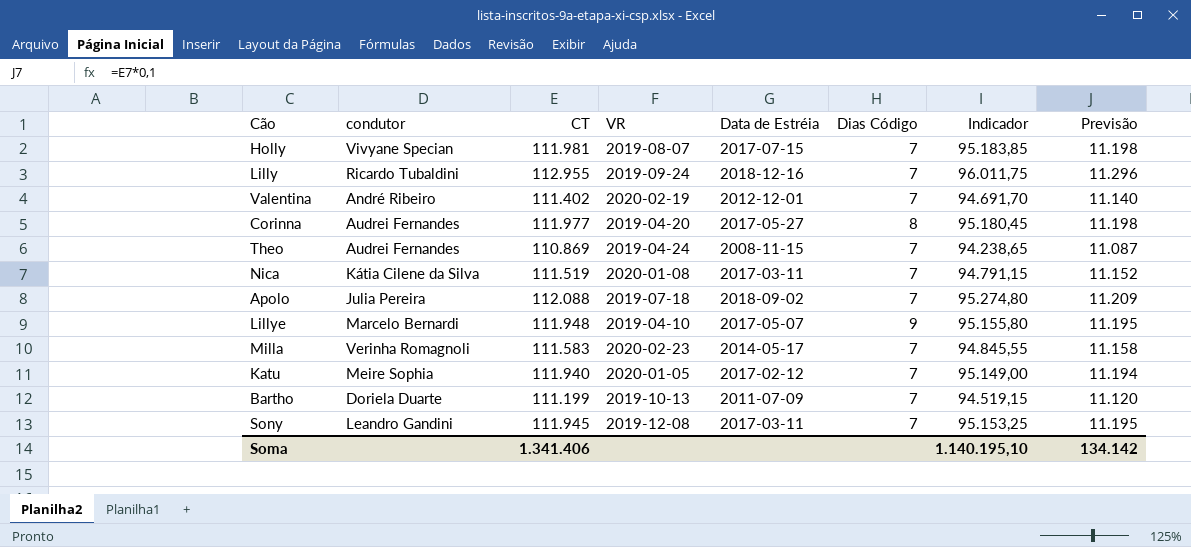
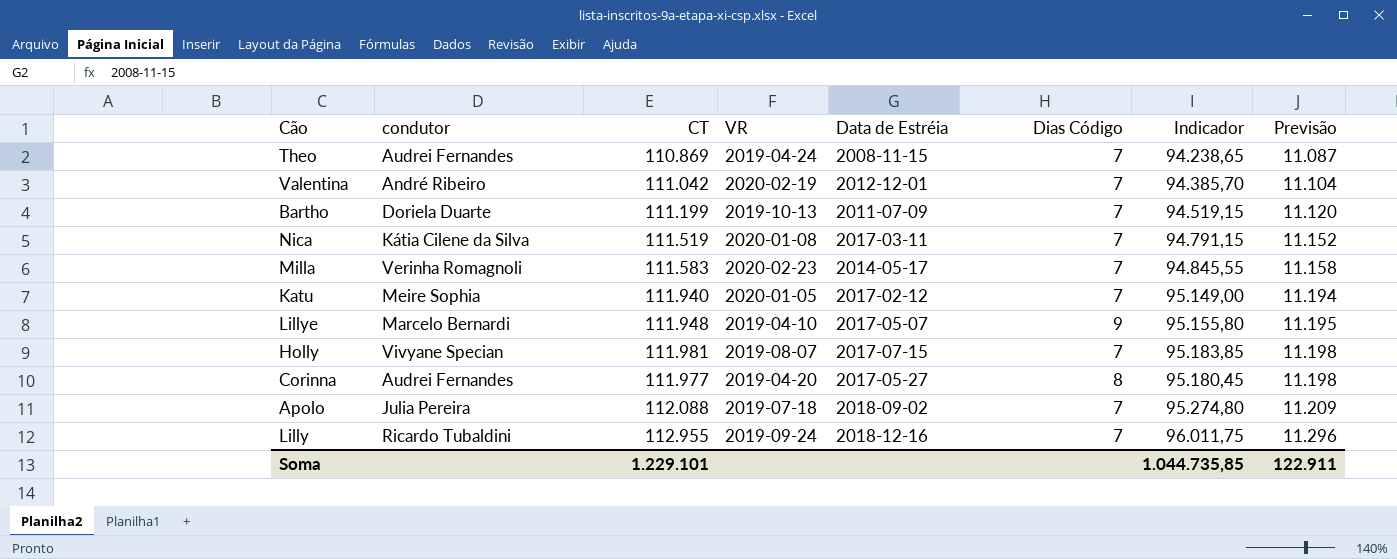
row order: none -> Previsão ascending
row Sony: Leandro Gandini | 111.945 | 2019-12-08 | 2017-03-11 | 7 | 95.153,25 | 11.195 -> none
Valentina | CT: 111.402 -> 111.042
Valentina | Indicador: 94.691,70 -> 94.385,70
Valentina | Previsão: 11.140 -> 11.104
Soma | CT: 1.341.406 -> 1.229.101
Soma | Indicador: 1.140.195,10 -> 1.044.735,85
Soma | Previsão: 134.142 -> 122.911

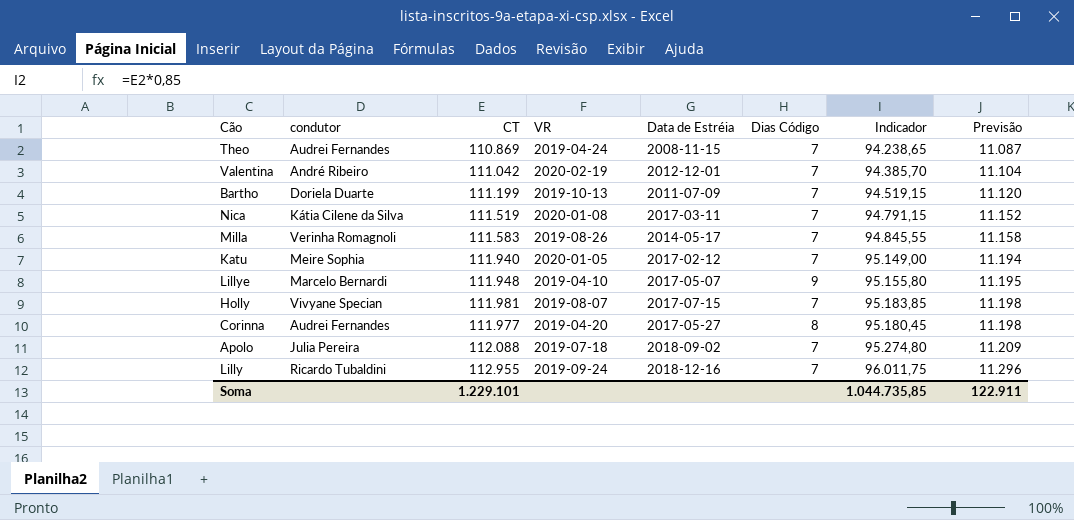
Milla | VR: 2020-02-23 -> 2019-08-26

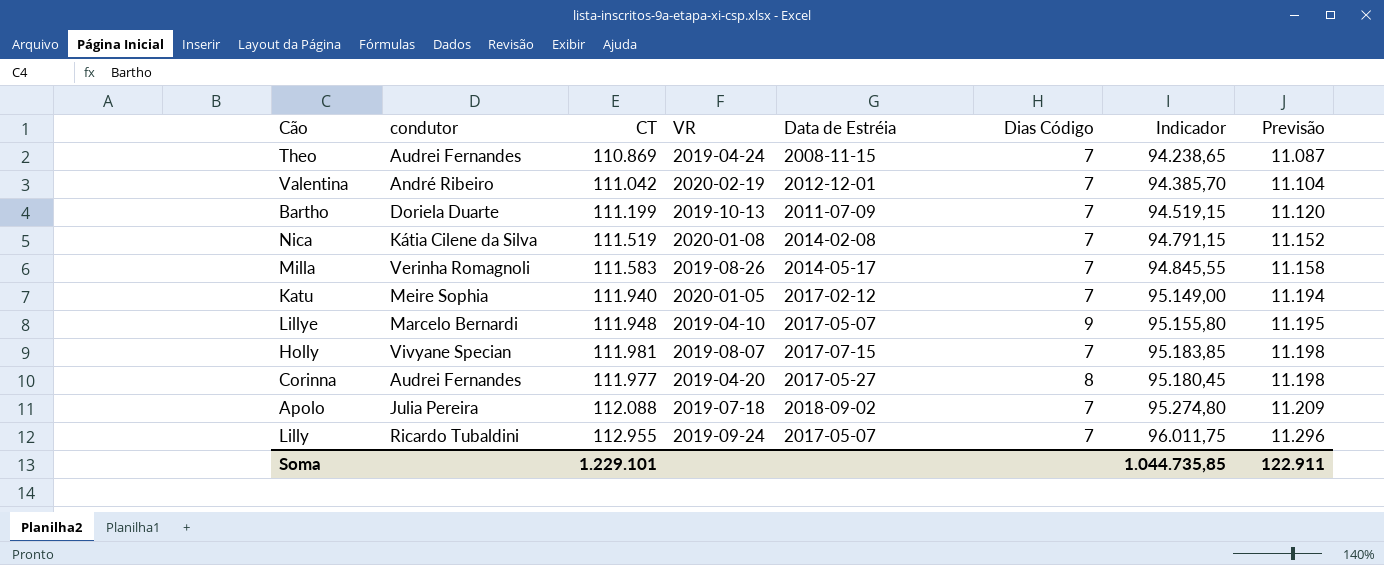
Nica | Data de Estréia: 2017-03-11 -> 2014-02-08
Lilly | Data de Estréia: 2018-12-16 -> 2017-05-07

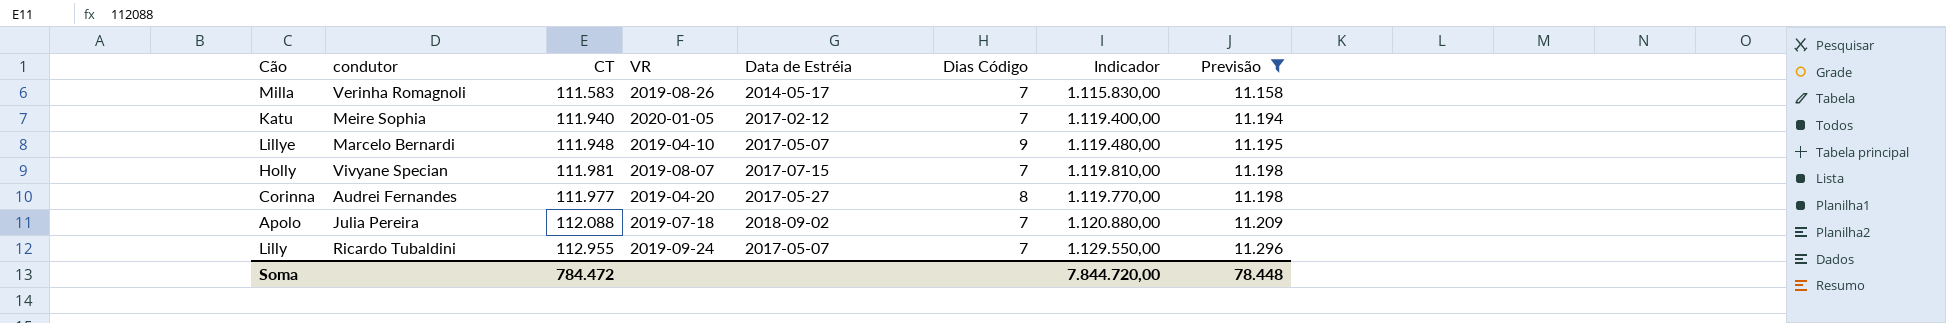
filter: none -> Previsão >= 11.158
column Indicador | formula: [CT] * 0,85 -> [CT] * 10
Soma | CT: 1.229.101 -> 784.472
Soma | Indicador: 1.044.735,85 -> 7.844.720,00
Soma | Previsão: 122.911 -> 78.448

